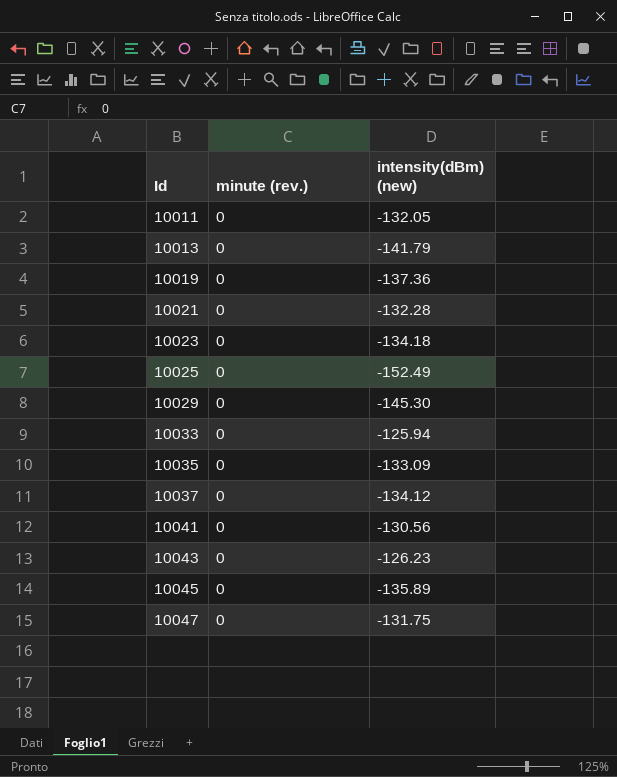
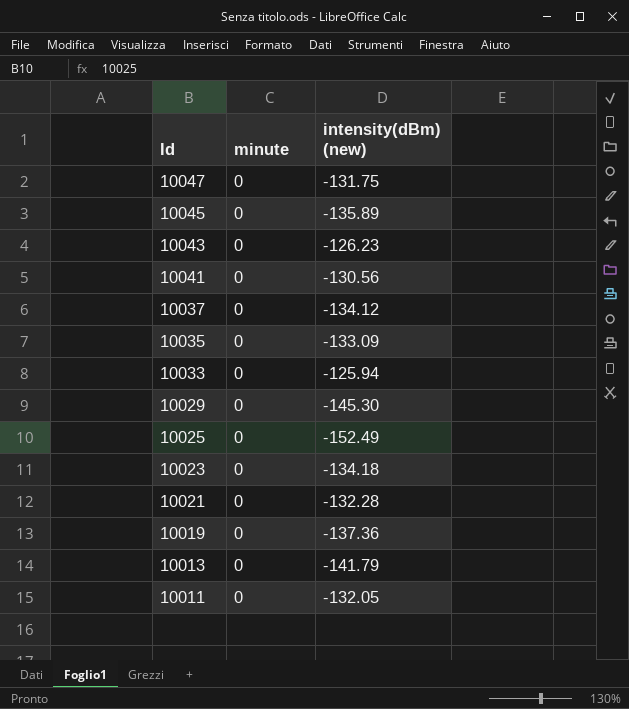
row order: Id ascending -> Id descending
column name: minute (rev.) -> minute

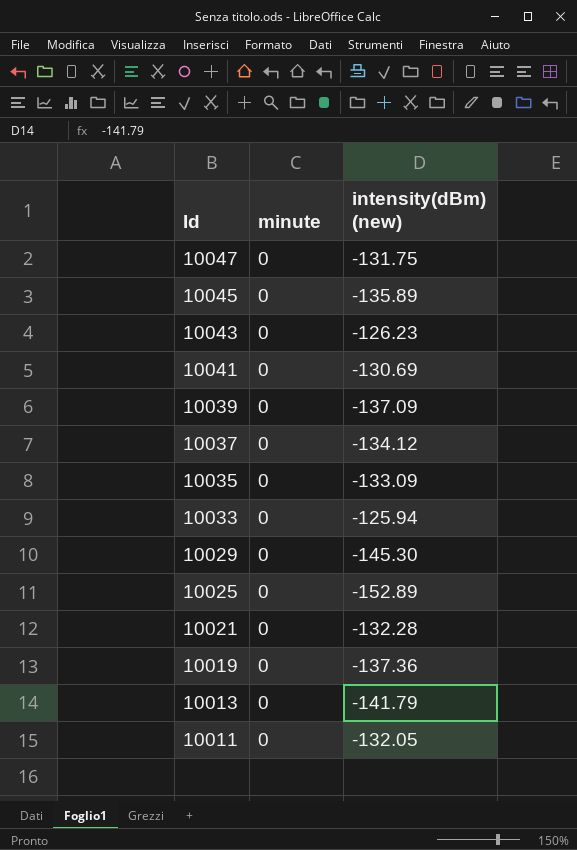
row 10023: 0 | -134.18 -> none
10041 | intensity(dBm) (new): -130.56 -> -130.69
row 10039: none -> 0 | -137.09
10025 | intensity(dBm) (new): -152.49 -> -152.89

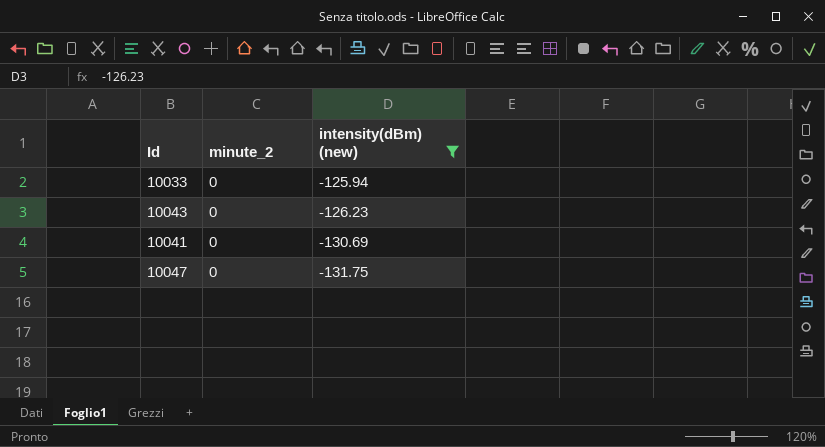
filter: none -> intensity(dBm) (new) >= -131.75
row order: Id descending -> intensity(dBm) (new) descending
column name: minute -> minute_2

